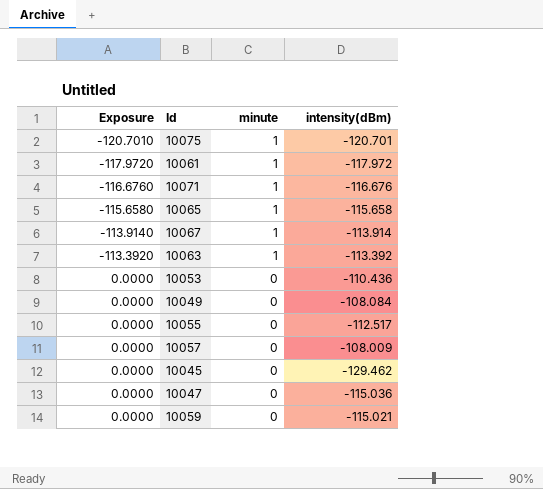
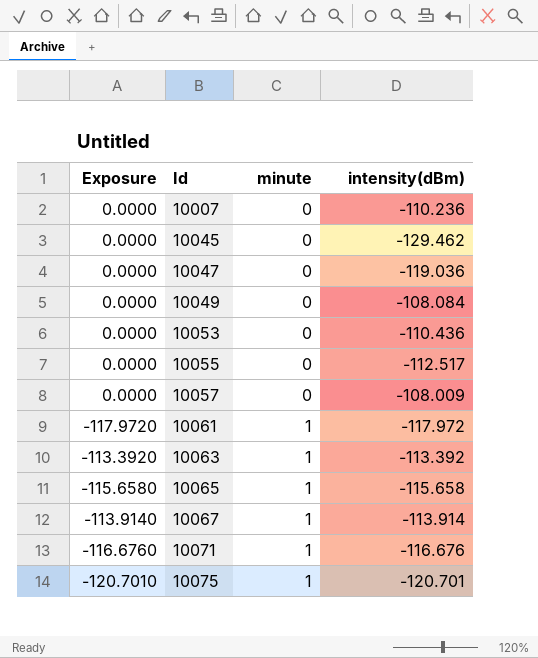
row order: Exposure ascending -> Id ascending
row 10059: 0.0000 | 0 | -115.021 -> none
row 10007: none -> 0.0000 | 0 | -110.236
10047 | intensity(dBm): -115.036 -> -119.036

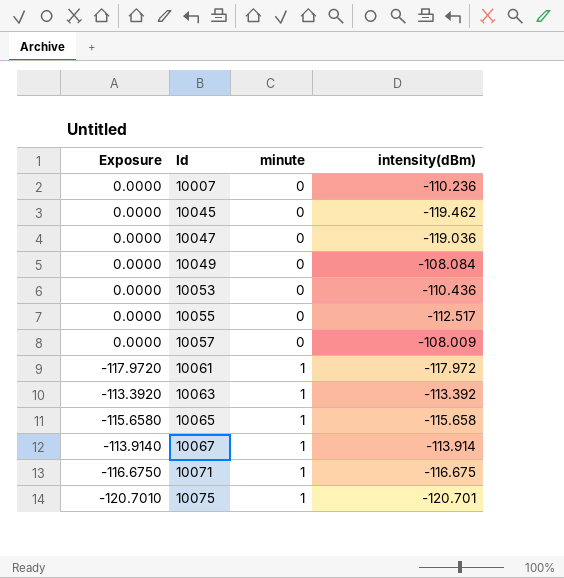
10045 | intensity(dBm): -129.462 -> -119.462
10071 | Exposure: -116.6760 -> -116.6750
10071 | intensity(dBm): -116.676 -> -116.675

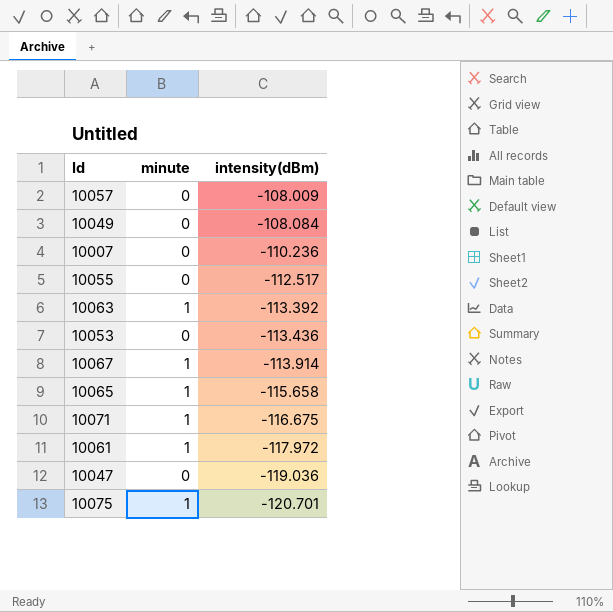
row order: Id ascending -> intensity(dBm) descending
column Exposure | formula: [minute] * [intensity(dBm)] -> none
row 10045: 0.0000 | 0 | -119.462 -> none
10053 | intensity(dBm): -110.436 -> -113.436

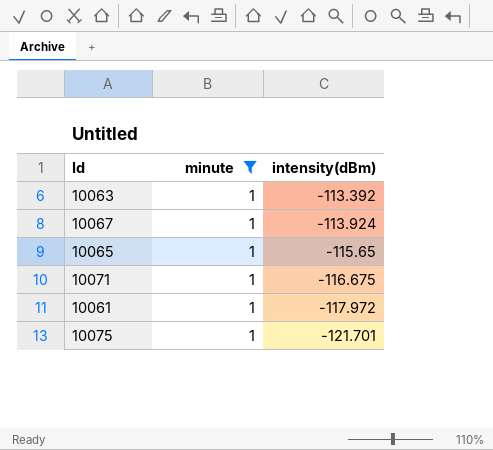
filter: none -> minute = 1
10067 | intensity(dBm): -113.914 -> -113.924
10065 | intensity(dBm): -115.658 -> -115.65
10075 | intensity(dBm): -120.701 -> -121.701

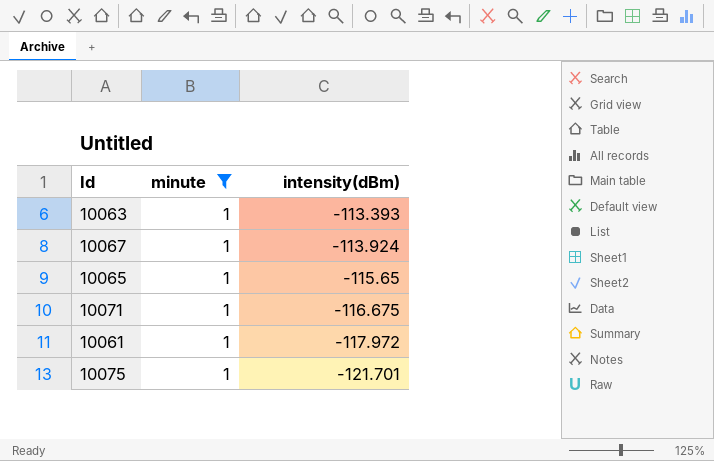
10063 | intensity(dBm): -113.392 -> -113.393

